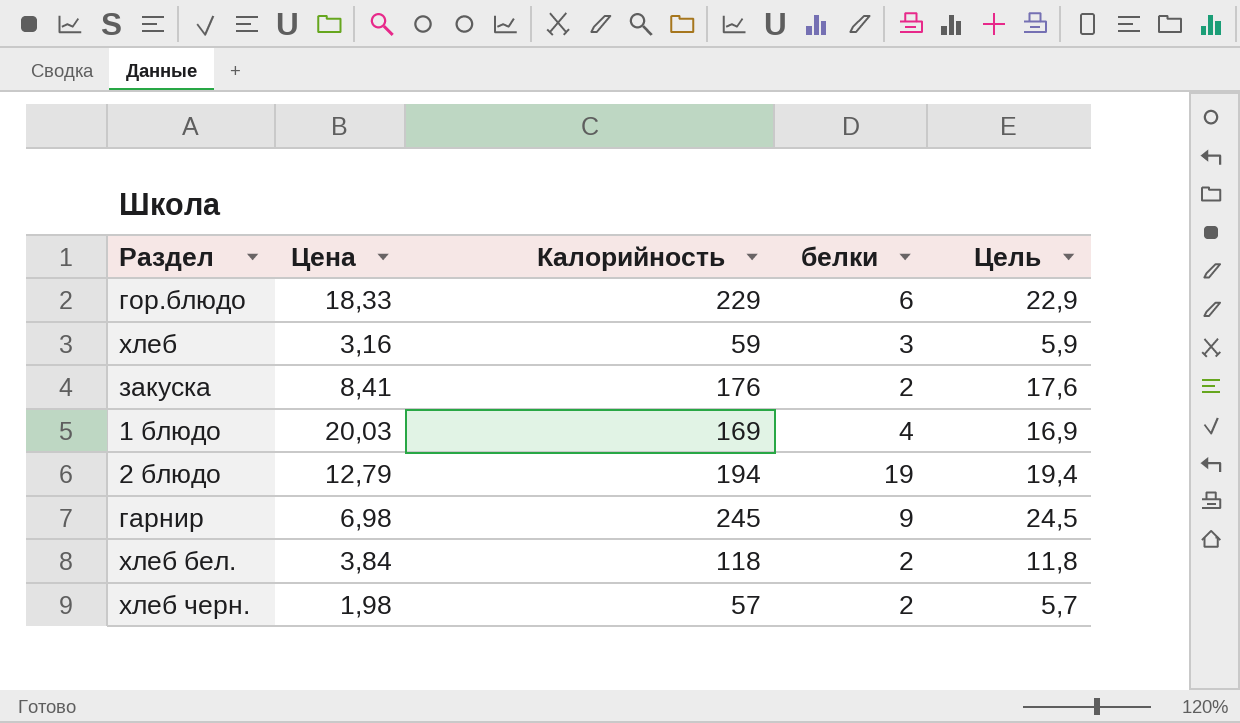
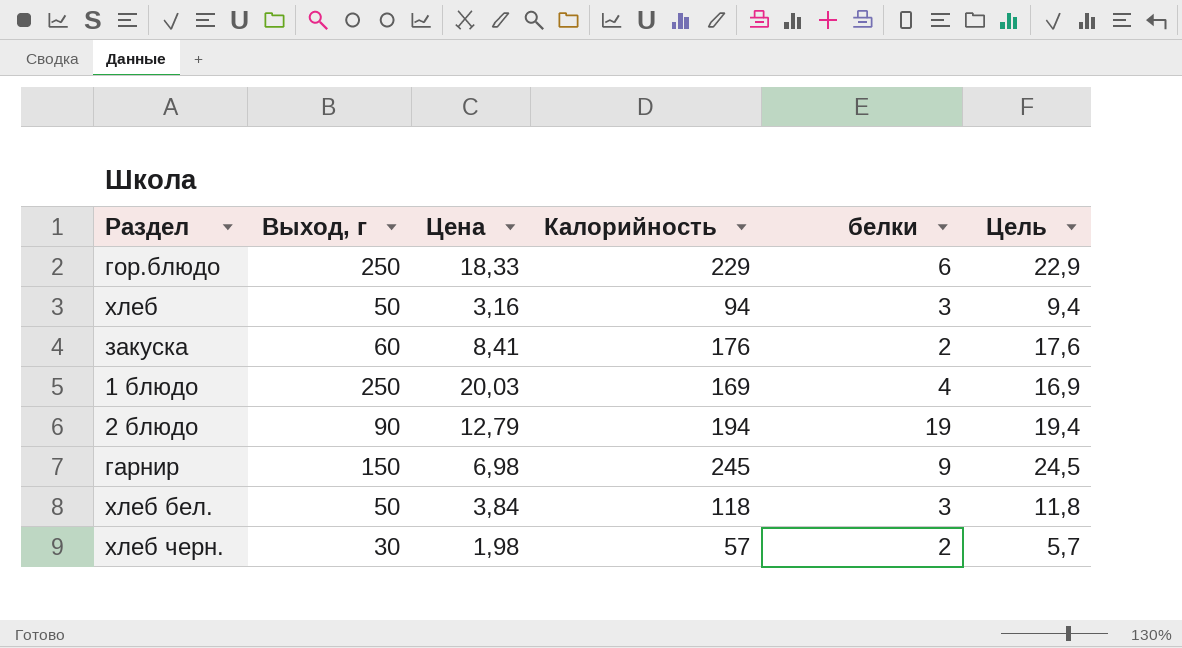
column Выход, г | position: none -> 2
хлеб | Калорийность: 59 -> 94
хлеб | Цель: 5,9 -> 9,4
хлеб бел. | белки: 2 -> 3

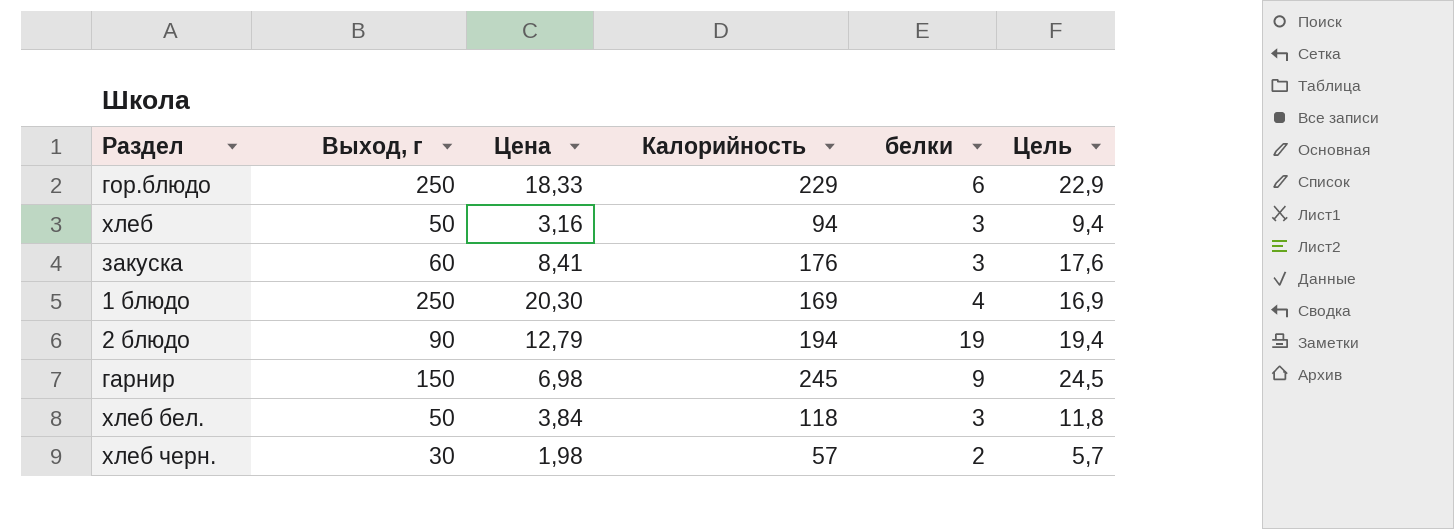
закуска | белки: 2 -> 3
1 блюдо | Цена: 20,03 -> 20,30

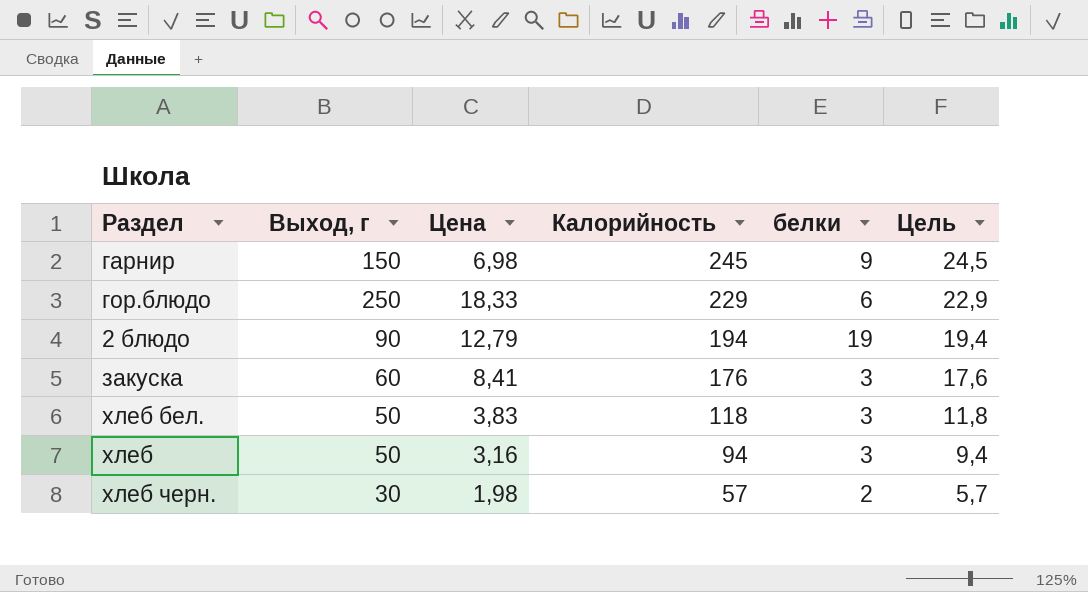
row order: none -> Калорийность descending
row 1 блюдо: 250 | 20,30 | 169 | 4 | 16,9 -> none
хлеб бел. | Цена: 3,84 -> 3,83

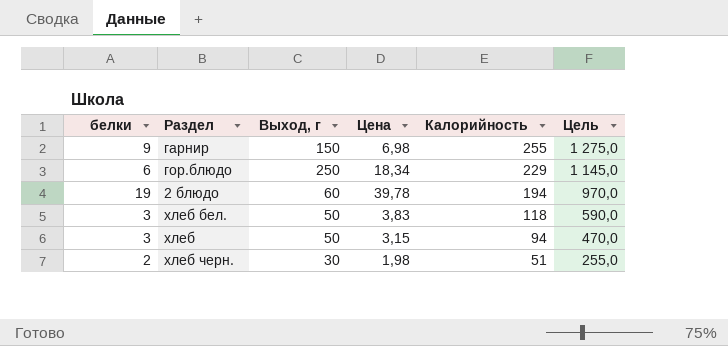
column белки | position: 5 -> 1
column Цель | formula: [Калорийность] * 0,1 -> [Калорийность] * 5
row закуска: 60 | 8,41 | 176 | 3 | 17,6 -> none
гарнир | Калорийность: 245 -> 255
гор.блюдо | Цена: 18,33 -> 18,34
2 блюдо | Выход, г: 90 -> 60
2 блюдо | Цена: 12,79 -> 39,78
хлеб | Цена: 3,16 -> 3,15
хлеб черн. | Калорийность: 57 -> 51

